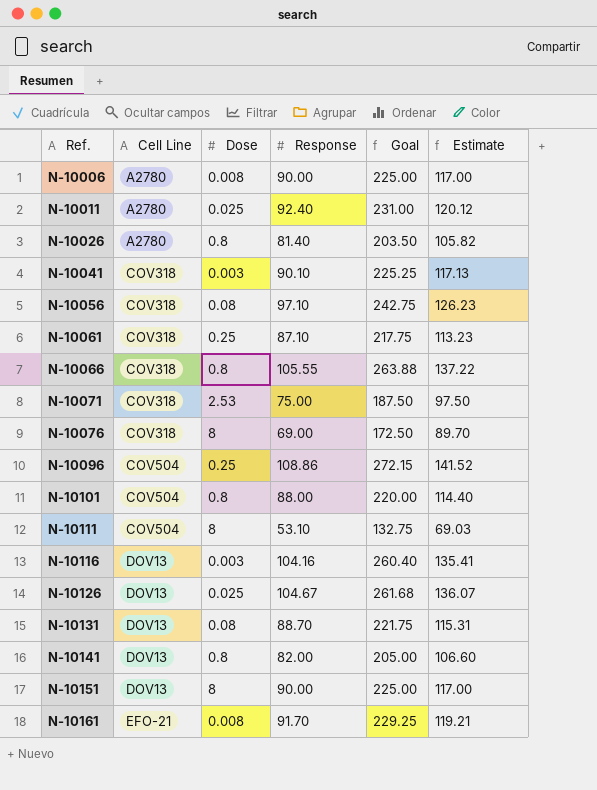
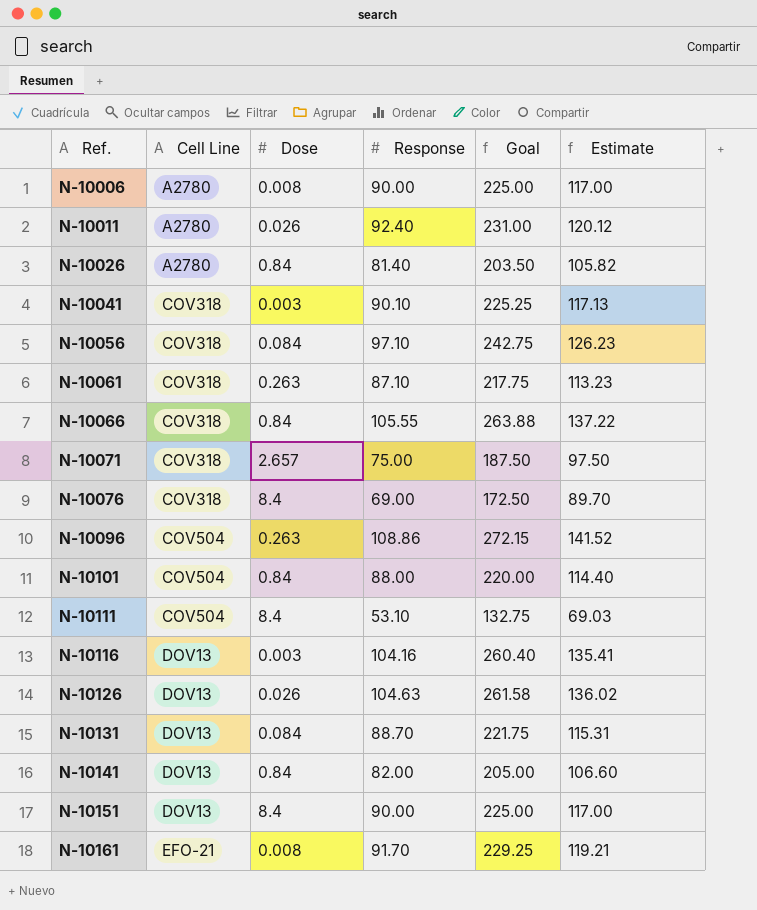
N-10011 | Dose: 0.025 -> 0.026
N-10026 | Dose: 0.8 -> 0.84
N-10056 | Dose: 0.08 -> 0.084
N-10061 | Dose: 0.25 -> 0.263
N-10066 | Dose: 0.8 -> 0.84
N-10071 | Dose: 2.53 -> 2.657
N-10076 | Dose: 8 -> 8.4
N-10096 | Dose: 0.25 -> 0.263
N-10101 | Dose: 0.8 -> 0.84
N-10111 | Dose: 8 -> 8.4
N-10126 | Dose: 0.025 -> 0.026
N-10126 | Response: 104.67 -> 104.63
N-10126 | Goal: 261.68 -> 261.58
N-10126 | Estimate: 136.07 -> 136.02
N-10131 | Dose: 0.08 -> 0.084
N-10141 | Dose: 0.8 -> 0.84
N-10151 | Dose: 8 -> 8.4

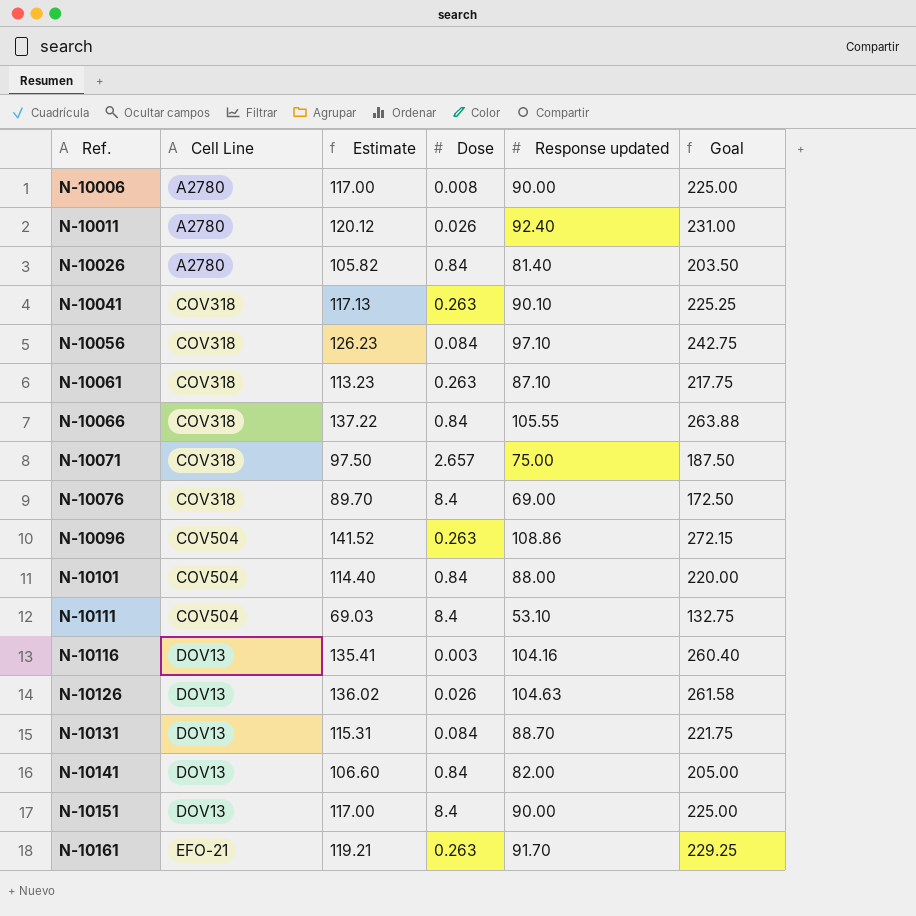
column Estimate | position: 6 -> 3
column name: Response -> Response updated
N-10041 | Dose: 0.003 -> 0.263
N-10161 | Dose: 0.008 -> 0.263

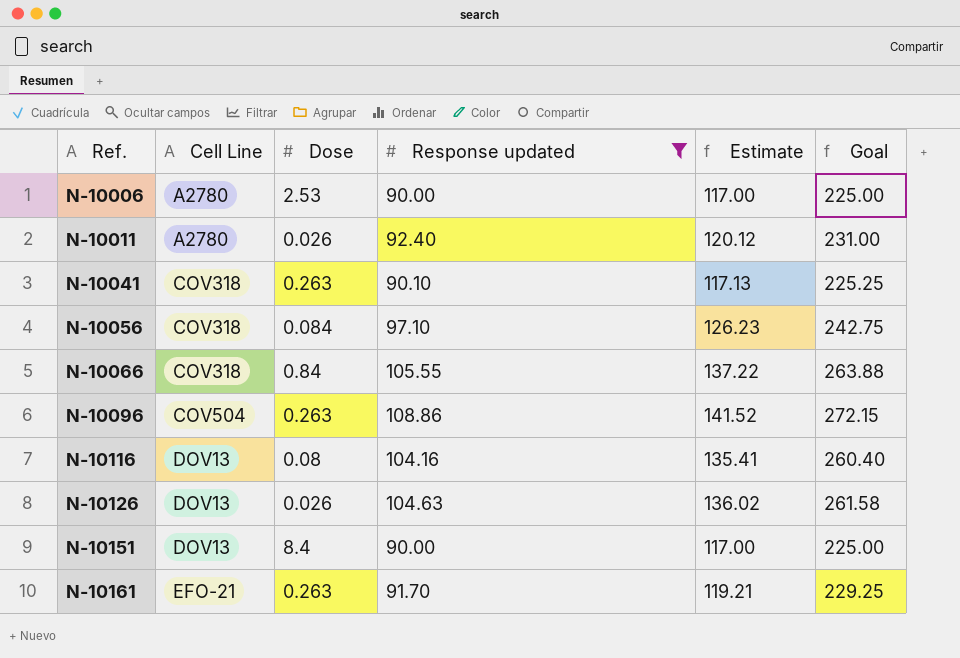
filter: none -> Response updated >= 90.00
column Estimate | position: 3 -> 5
N-10006 | Dose: 0.008 -> 2.53
N-10116 | Dose: 0.003 -> 0.08

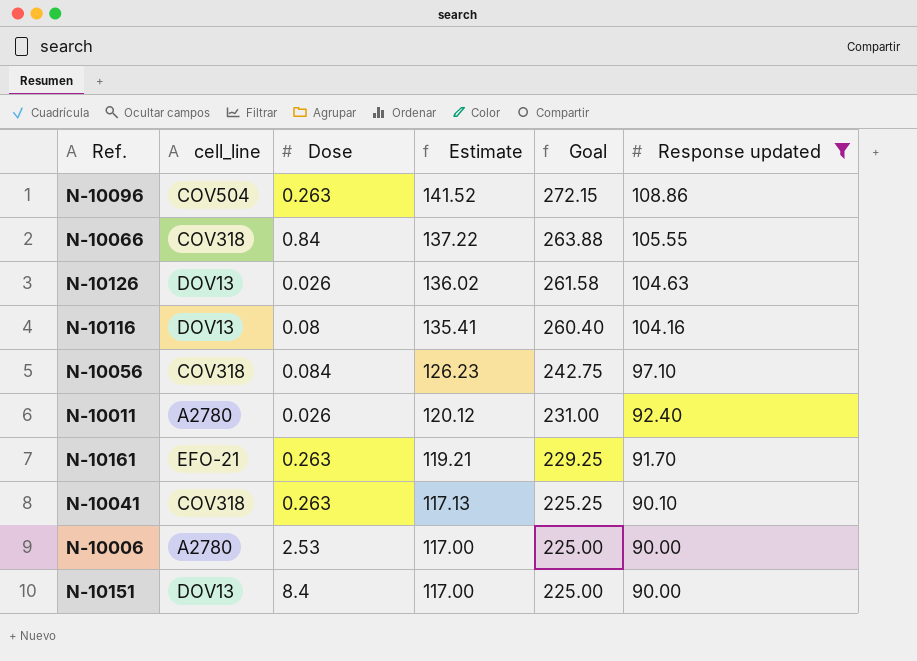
row order: Ref. ascending -> Estimate descending
column name: Cell Line -> cell_line
column Response updated | position: 4 -> 6

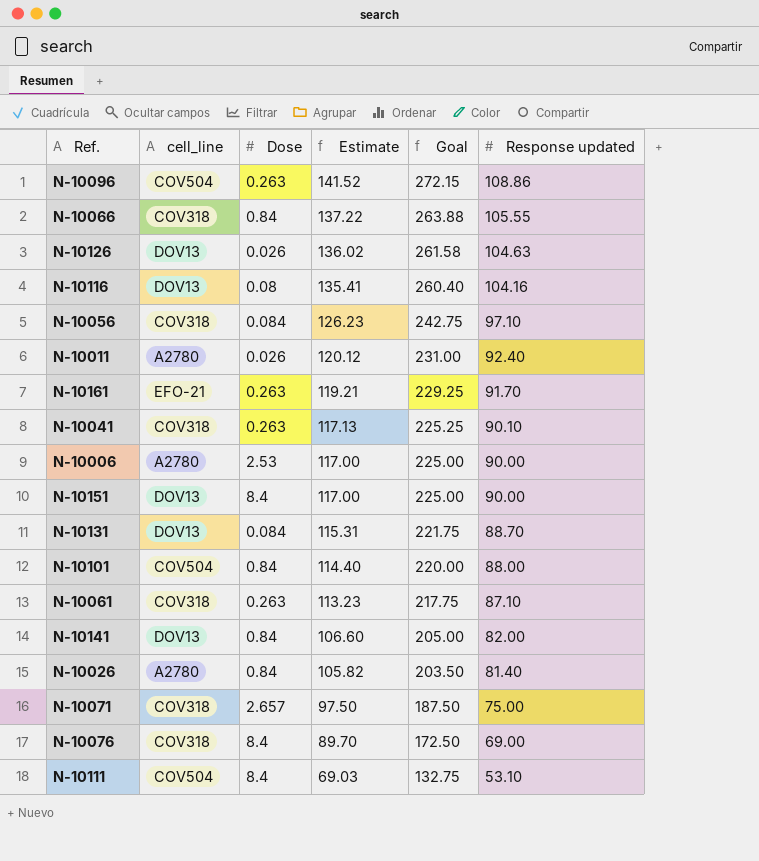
filter: Response updated >= 90.00 -> none

